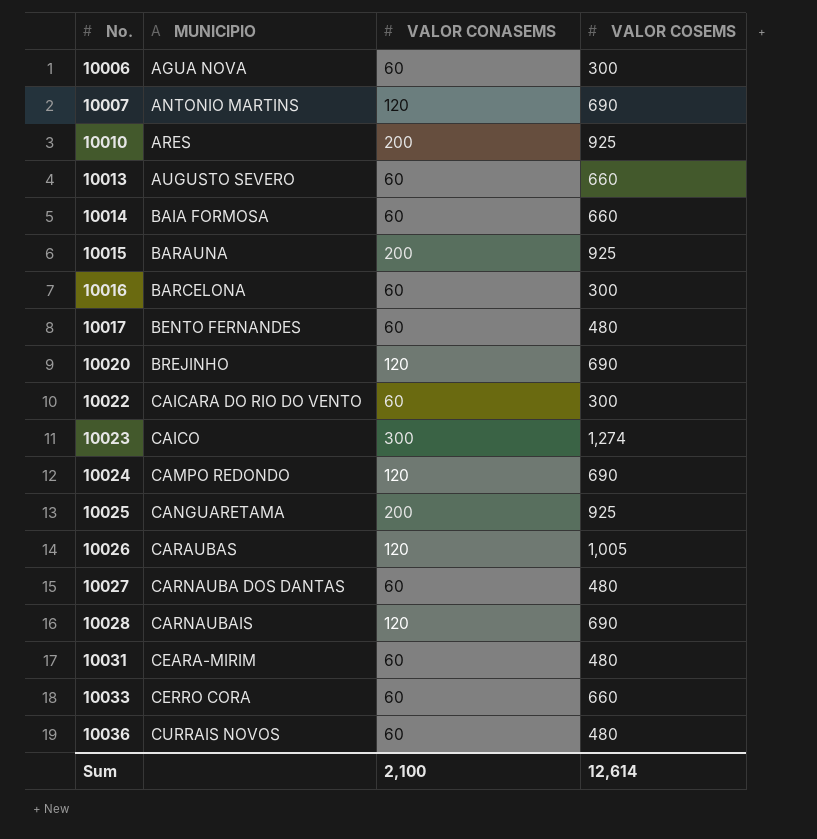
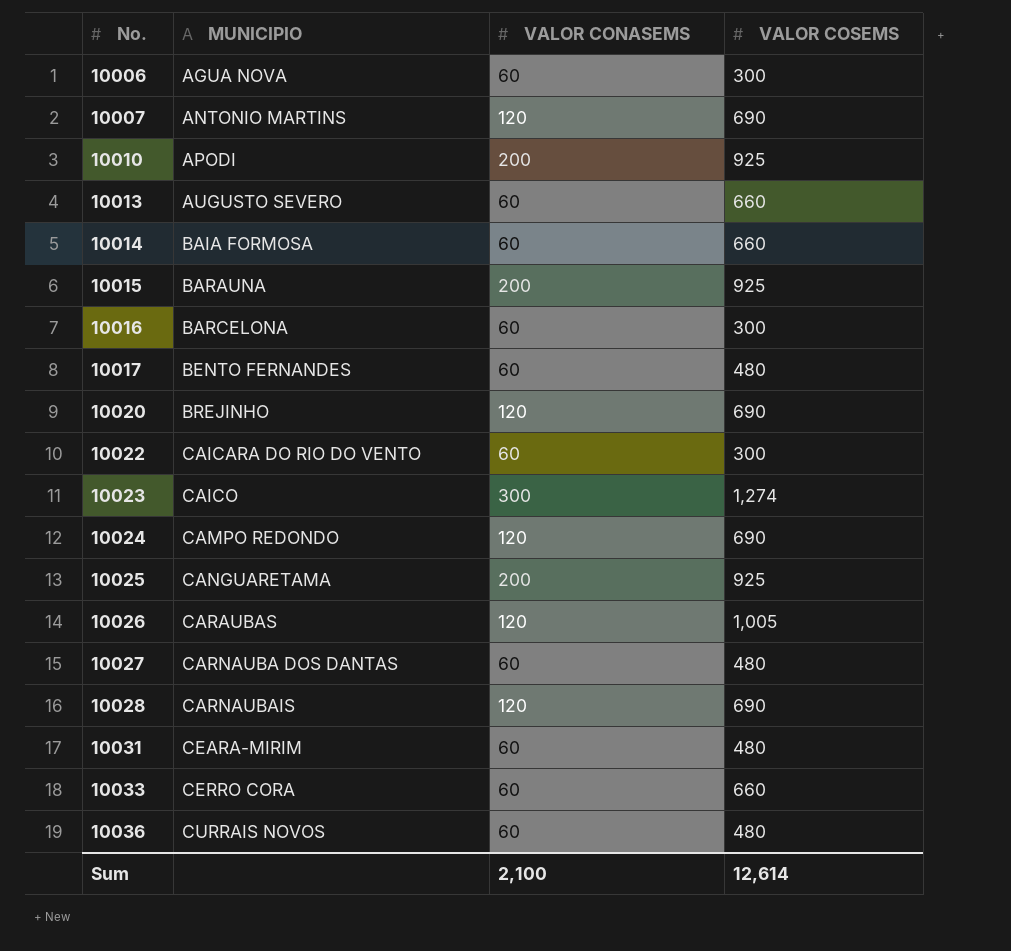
10010 | MUNICIPIO: ARES -> APODI

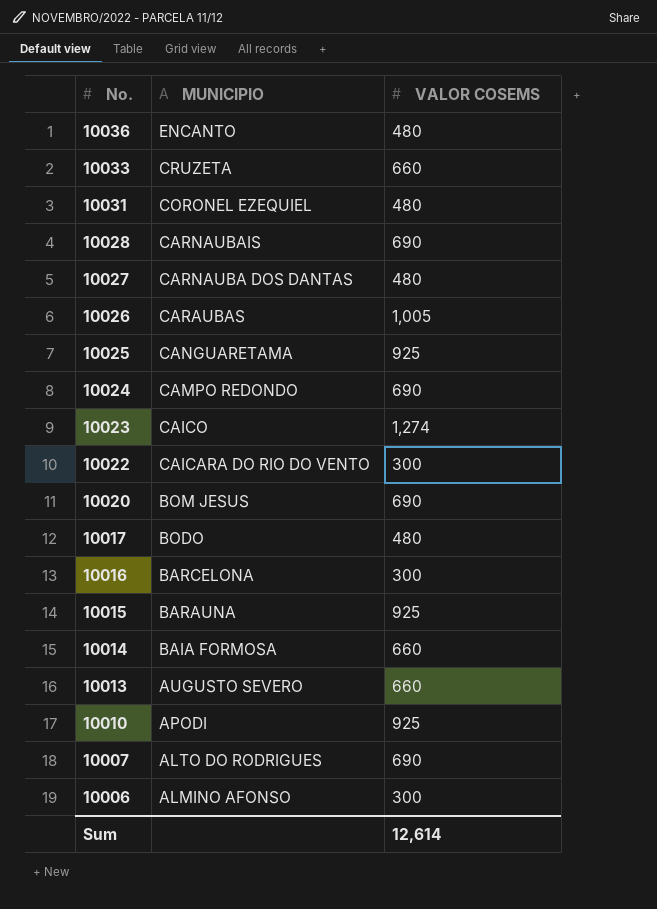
row order: No. ascending -> No. descending
column VALOR CONASEMS | position: 3 -> none
10036 | MUNICIPIO: CURRAIS NOVOS -> ENCANTO
10033 | MUNICIPIO: CERRO CORA -> CRUZETA
10031 | MUNICIPIO: CEARA-MIRIM -> CORONEL EZEQUIEL
10020 | MUNICIPIO: BREJINHO -> BOM JESUS
10017 | MUNICIPIO: BENTO FERNANDES -> BODO
10007 | MUNICIPIO: ANTONIO MARTINS -> ALTO DO RODRIGUES
10006 | MUNICIPIO: AGUA NOVA -> ALMINO AFONSO

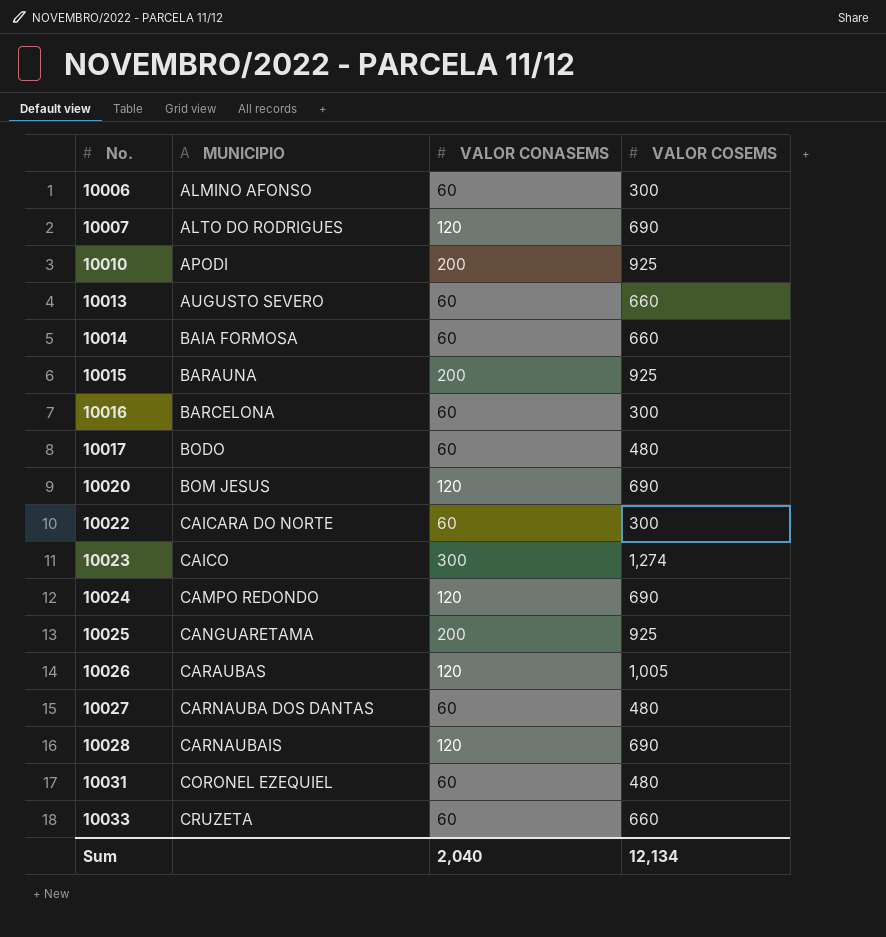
row order: No. descending -> No. ascending
column VALOR CONASEMS | position: none -> 3
row 10036: ENCANTO | 480 -> none
10022 | MUNICIPIO: CAICARA DO RIO DO VENTO -> CAICARA DO NORTE
Sum | VALOR COSEMS: 12,614 -> 12,134

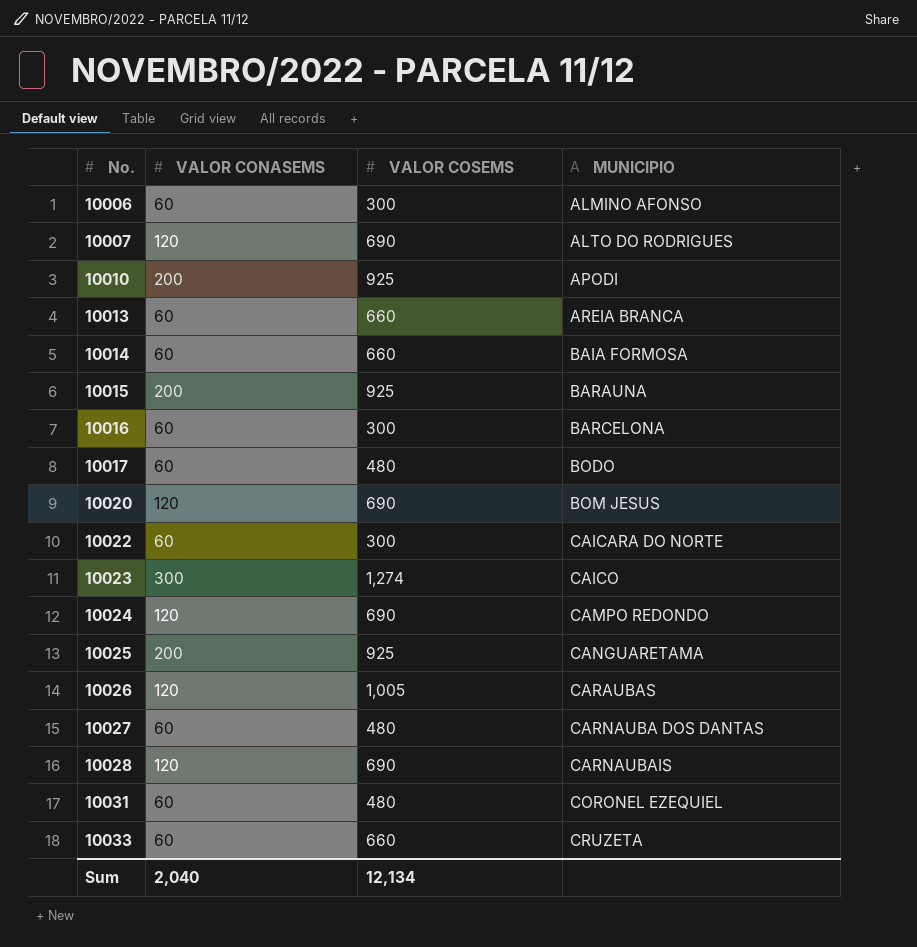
column MUNICIPIO | position: 2 -> 4
10013 | MUNICIPIO: AUGUSTO SEVERO -> AREIA BRANCA

